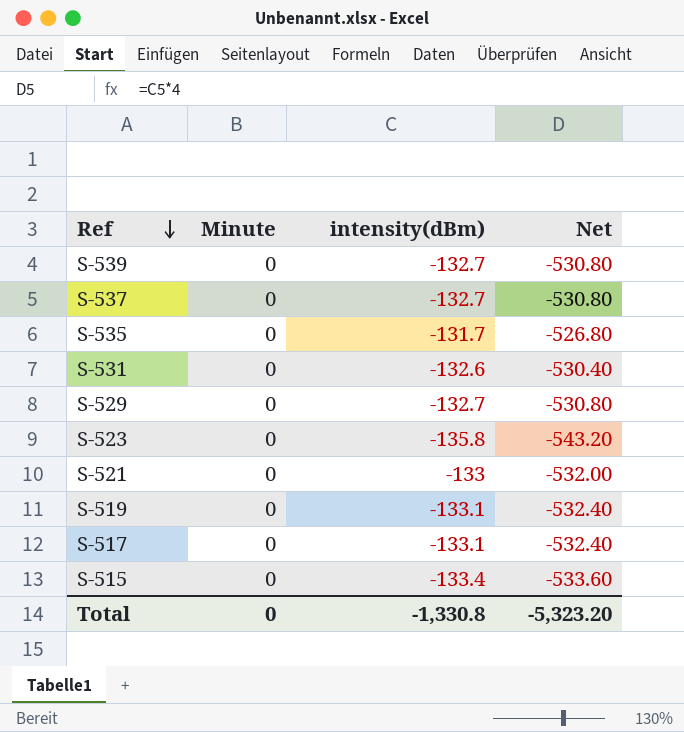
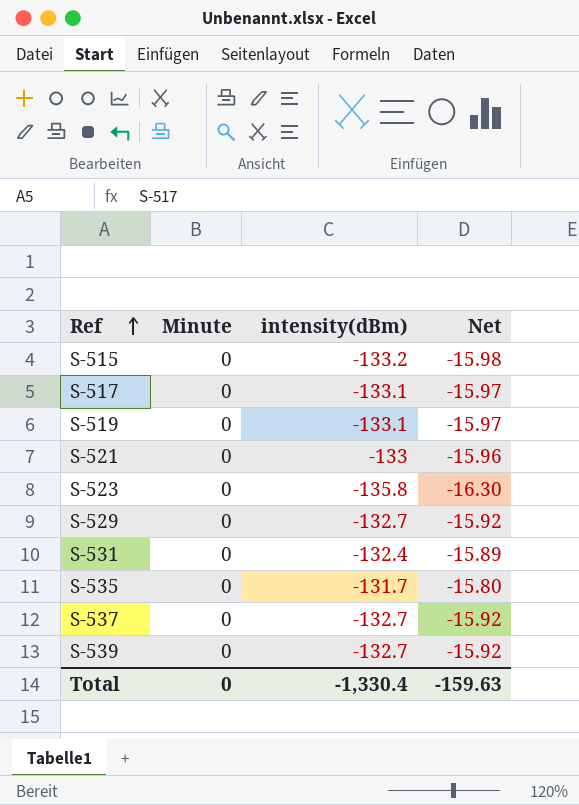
row order: Ref descending -> Ref ascending
column Net | formula: [intensity(dBm)] * 4 -> [intensity(dBm)] * 0.12
S-515 | intensity(dBm): -133.4 -> -133.2
S-531 | intensity(dBm): -132.6 -> -132.4
Total | intensity(dBm): -1,330.8 -> -1,330.4
Total | Net: -5,323.20 -> -159.63

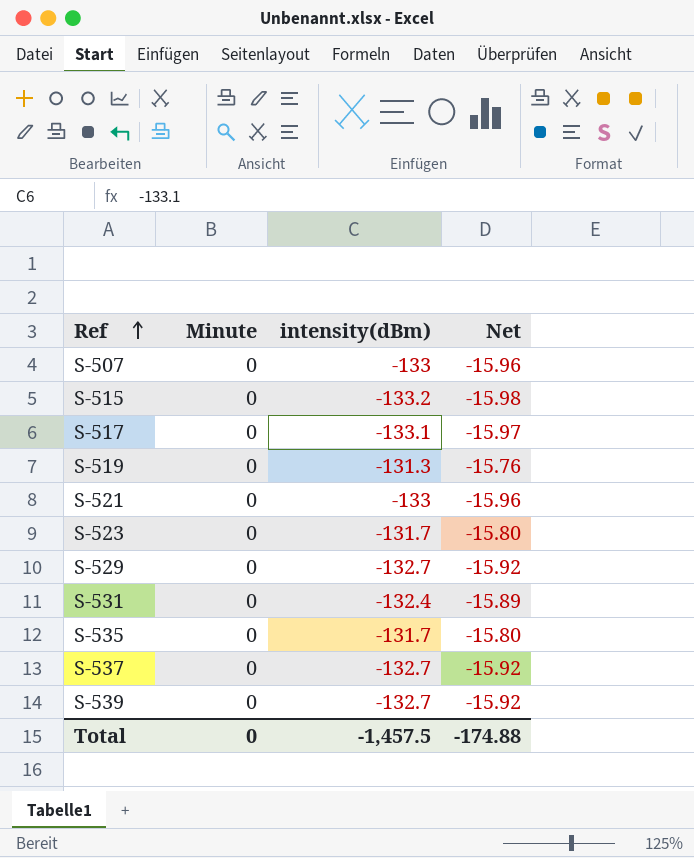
row S-507: none -> 0 | -133 | -15.96
S-519 | intensity(dBm): -133.1 -> -131.3
S-519 | Net: -15.97 -> -15.76
S-523 | intensity(dBm): -135.8 -> -131.7
S-523 | Net: -16.30 -> -15.80
Total | intensity(dBm): -1,330.4 -> -1,457.5
Total | Net: -159.63 -> -174.88

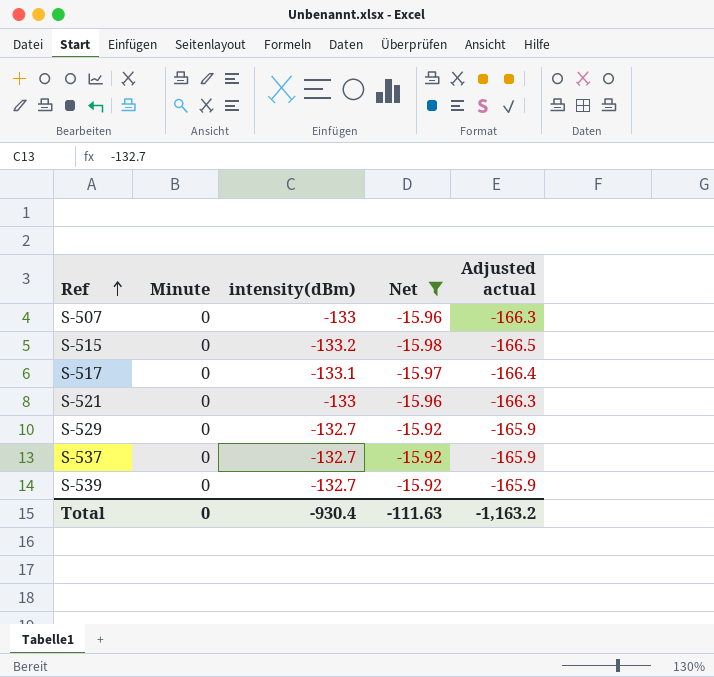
filter: none -> Net <= -15.92
column Adjusted actual | formula: none -> [intensity(dBm)] * 1.25
Total | intensity(dBm): -1,457.5 -> -930.4
Total | Net: -174.88 -> -111.63

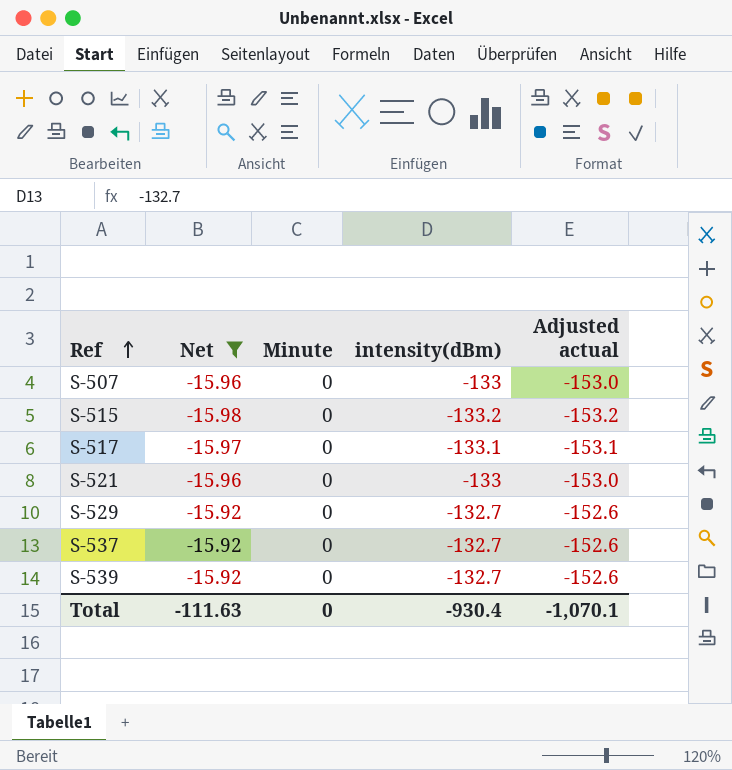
column Net | position: 4 -> 2
column Adjusted actual | formula: [intensity(dBm)] * 1.25 -> [intensity(dBm)] * 1.15
Total | Adjusted actual: -1,163.2 -> -1,070.1

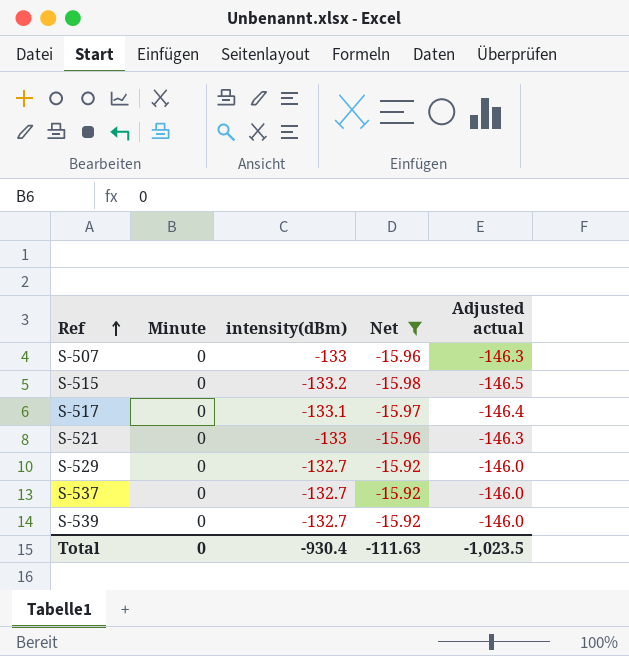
column Net | position: 2 -> 4
column Adjusted actual | formula: [intensity(dBm)] * 1.15 -> [intensity(dBm)] * 1.1
Total | Adjusted actual: -1,070.1 -> -1,023.5

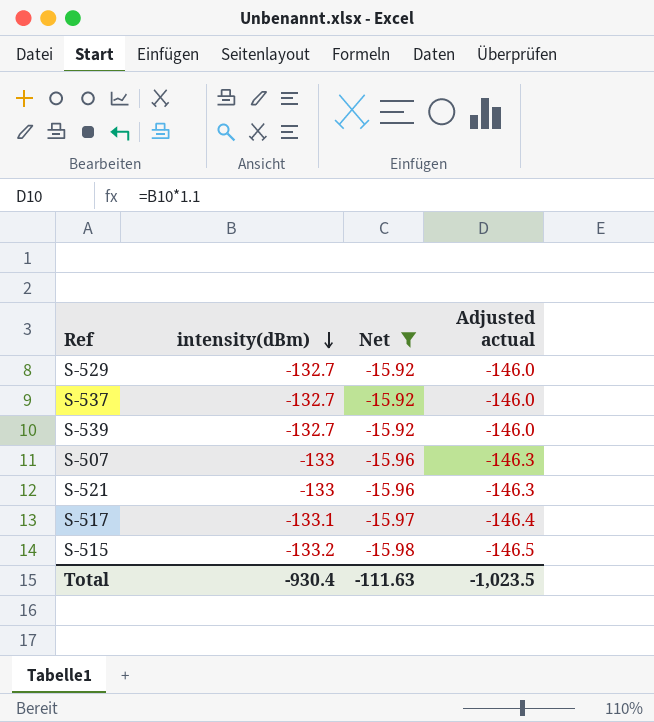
row order: Ref ascending -> intensity(dBm) descending
column Minute | position: 2 -> none

